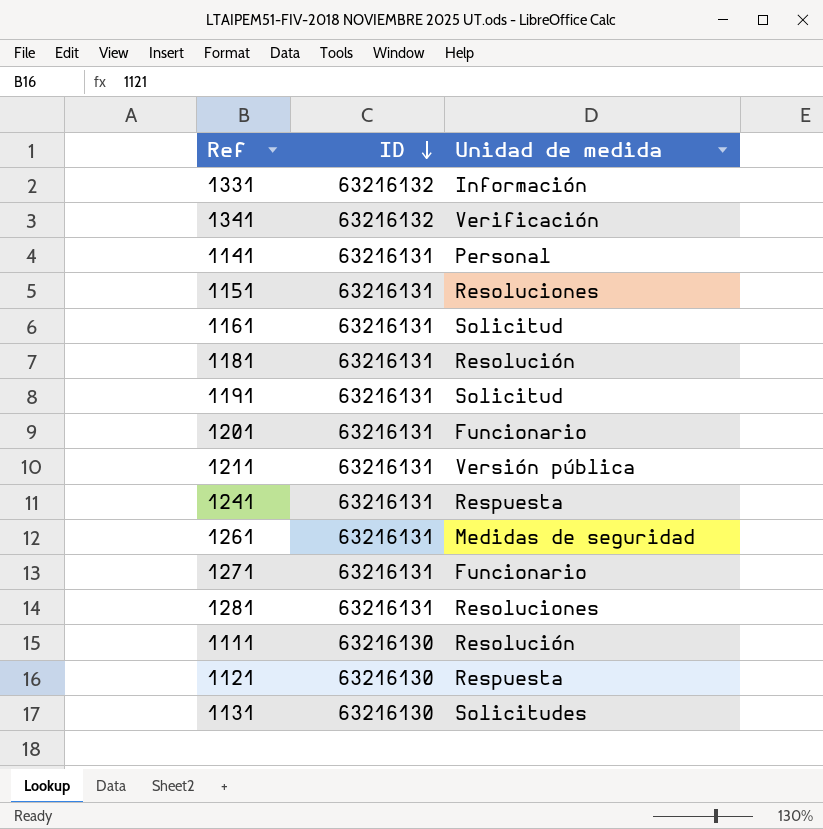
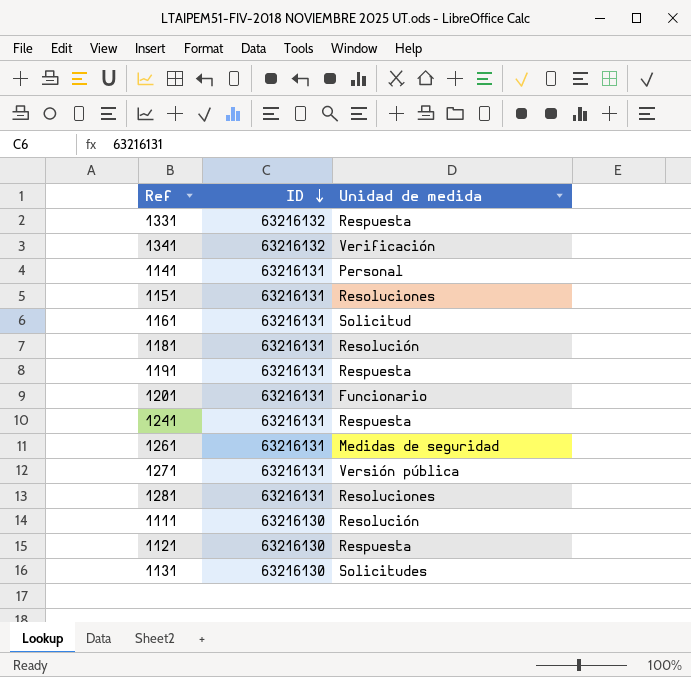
row 1211: 63216131 | Versión pública -> none
1331 | Unidad de medida: Información -> Respuesta
1191 | Unidad de medida: Solicitud -> Respuesta
1271 | Unidad de medida: Funcionario -> Versión pública

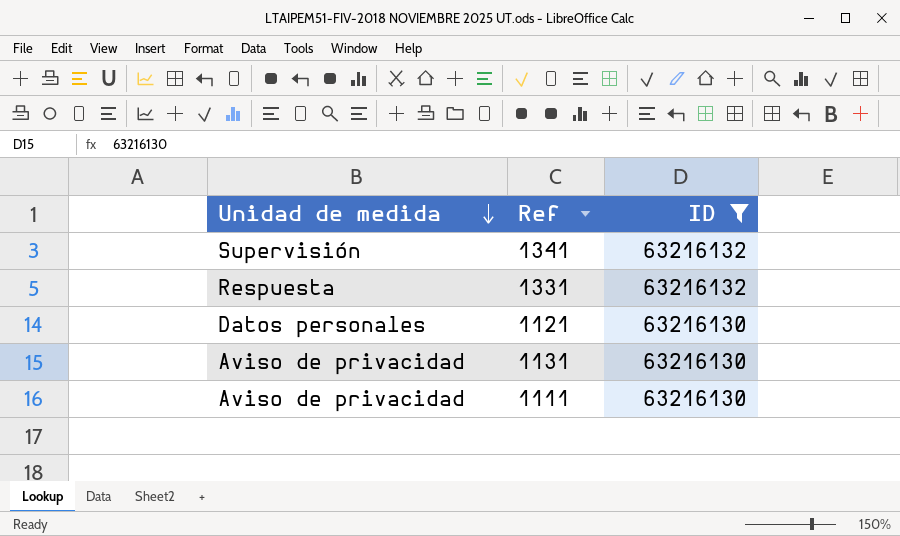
filter: none -> ID != 63216131
row order: ID descending -> Unidad de medida descending
column Unidad de medida | position: 3 -> 1
1341 | Unidad de medida: Verificación -> Supervisión
1121 | Unidad de medida: Respuesta -> Datos personales
1131 | Unidad de medida: Solicitudes -> Aviso de privacidad
1111 | Unidad de medida: Resolución -> Aviso de privacidad

